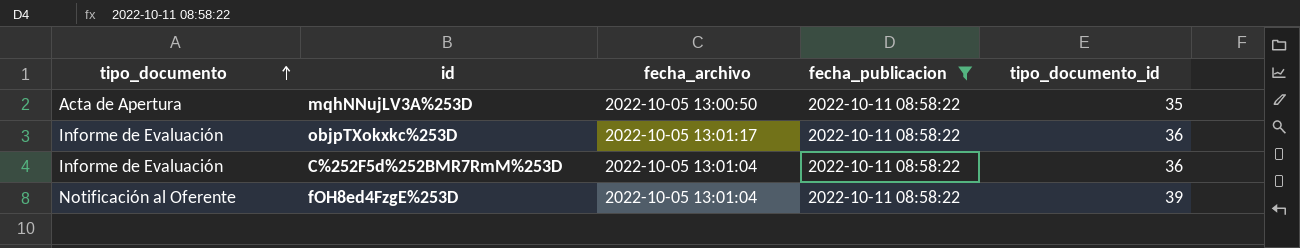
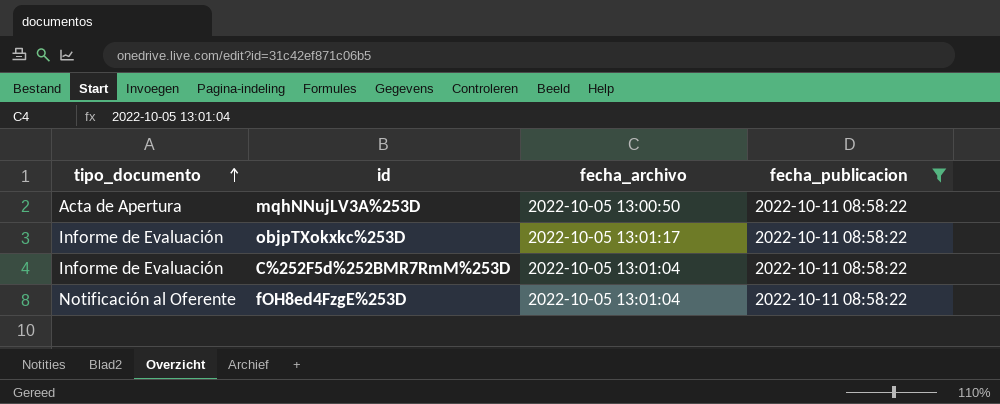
column tipo_documento_id | position: 5 -> none

